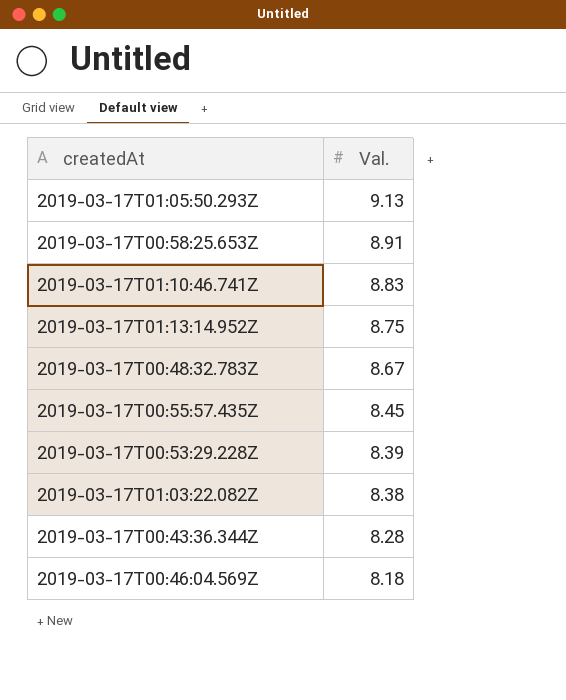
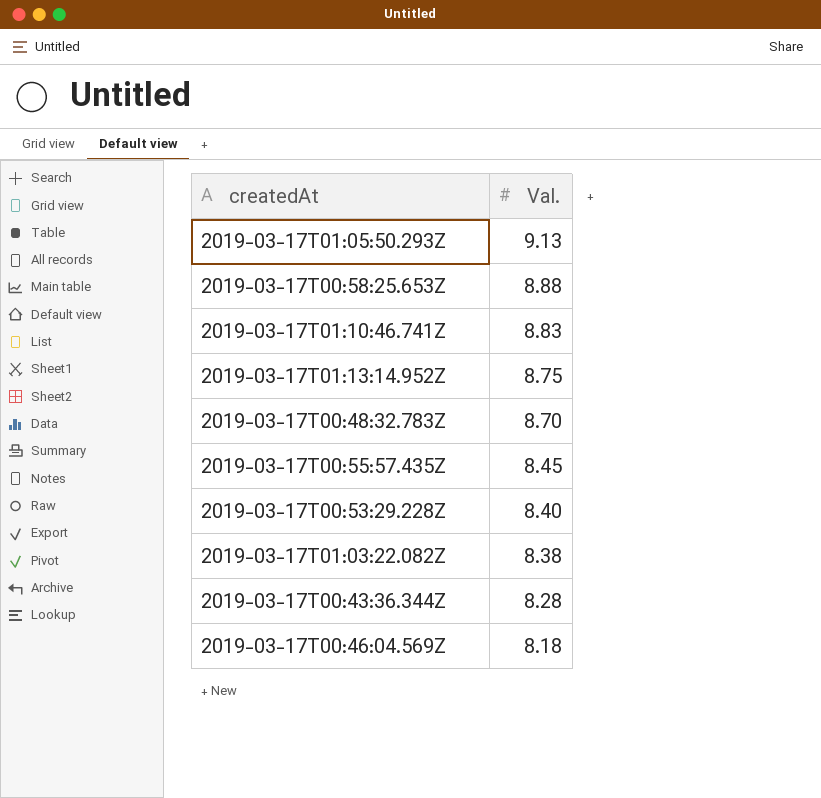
2019-03-17T00:58:25.653Z | Val.: 8.91 -> 8.88
2019-03-17T00:48:32.783Z | Val.: 8.67 -> 8.70
2019-03-17T00:53:29.228Z | Val.: 8.39 -> 8.40

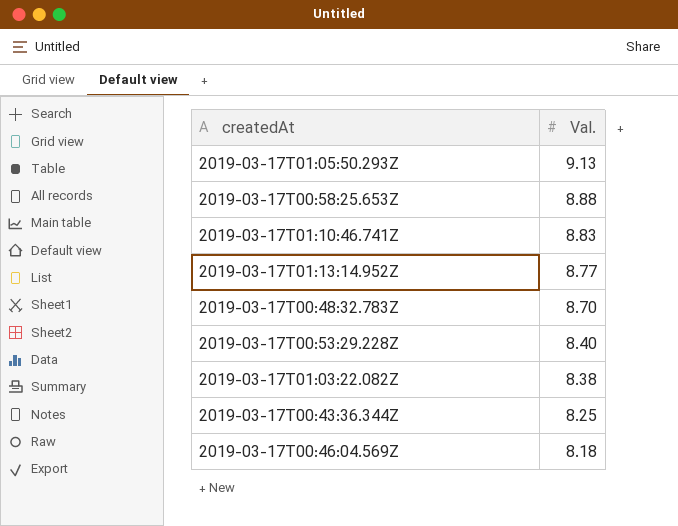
row 2019-03-17T00:55:57.435Z: 8.45 -> none
2019-03-17T01:13:14.952Z | Val.: 8.75 -> 8.77
2019-03-17T00:43:36.344Z | Val.: 8.28 -> 8.25

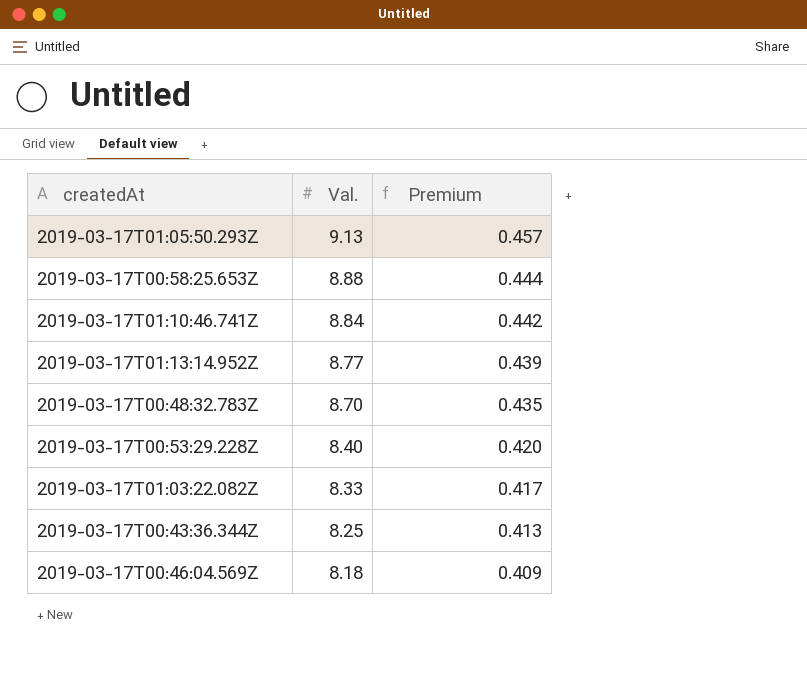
column Premium | formula: none -> [Val.] * 0.05
2019-03-17T01:10:46.741Z | Val.: 8.83 -> 8.84
2019-03-17T01:03:22.082Z | Val.: 8.38 -> 8.33

